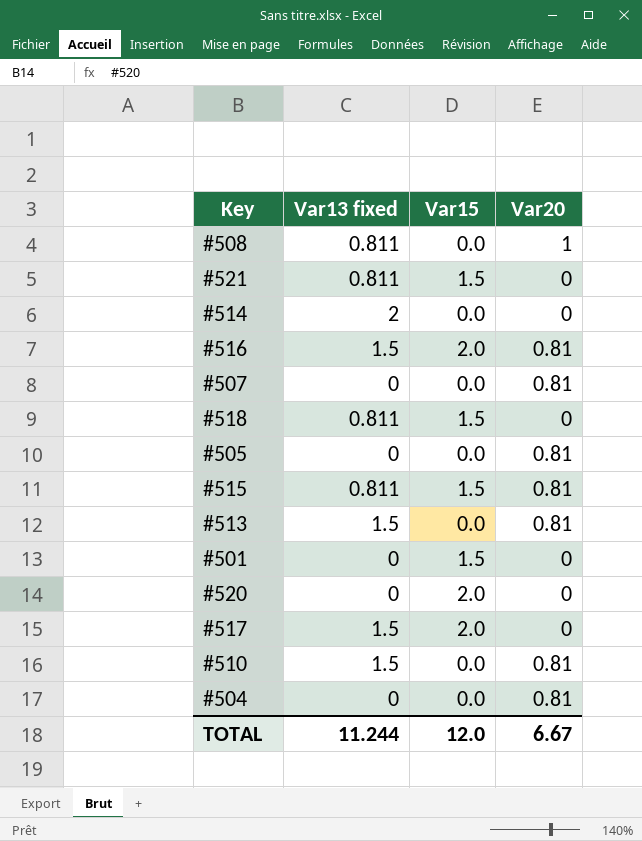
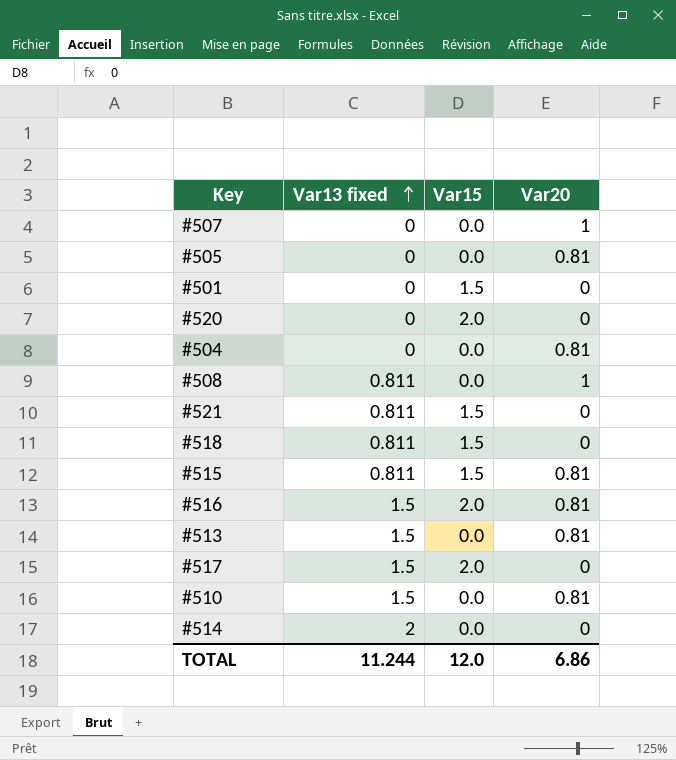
row order: none -> Var13 fixed ascending
#507 | Var20: 0.81 -> 1
TOTAL | Var20: 6.67 -> 6.86

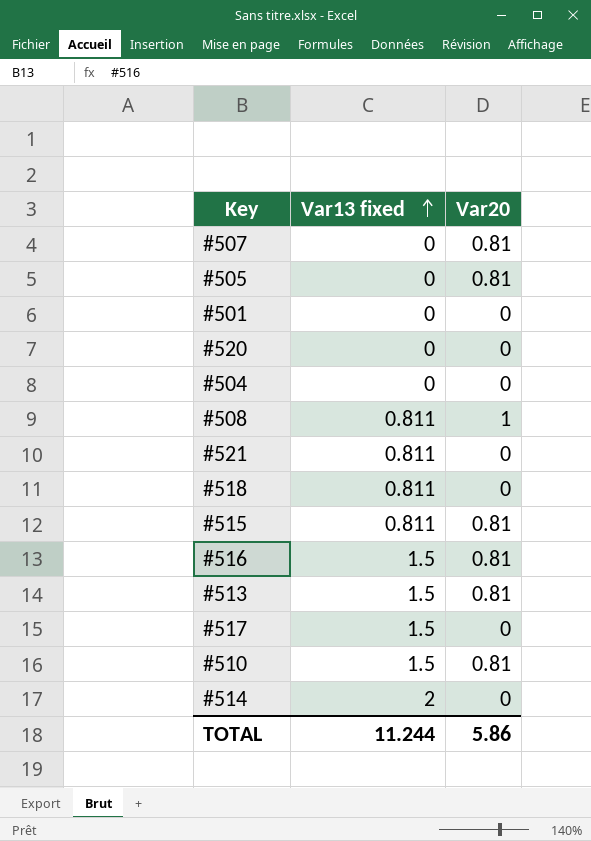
column Var15 | position: 3 -> none
#507 | Var20: 1 -> 0.81
#504 | Var20: 0.81 -> 0
TOTAL | Var20: 6.86 -> 5.86

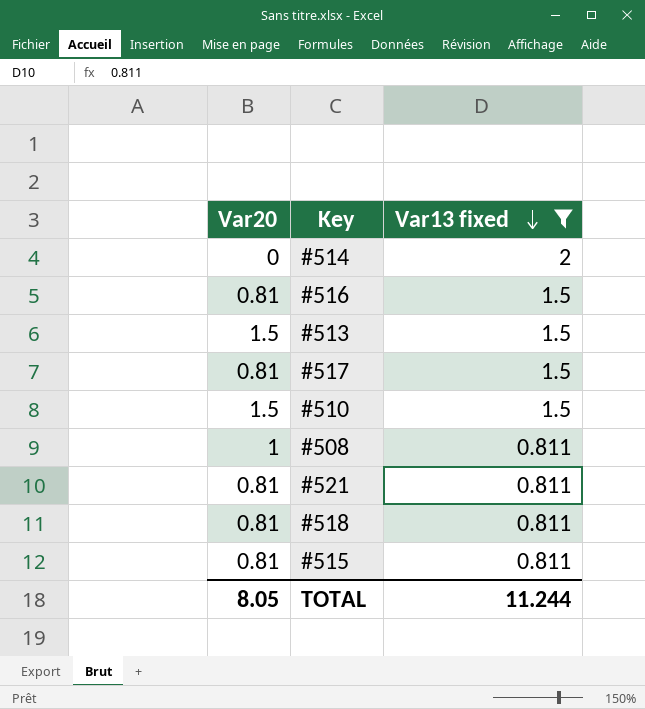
filter: none -> Var13 fixed != 0
row order: Var13 fixed ascending -> Var13 fixed descending
column Var20 | position: 3 -> 1
#513 | Var20: 0.81 -> 1.5
#517 | Var20: 0 -> 0.81
#510 | Var20: 0.81 -> 1.5
#521 | Var20: 0 -> 0.81
#518 | Var20: 0 -> 0.81
TOTAL | Var20: 5.86 -> 8.05

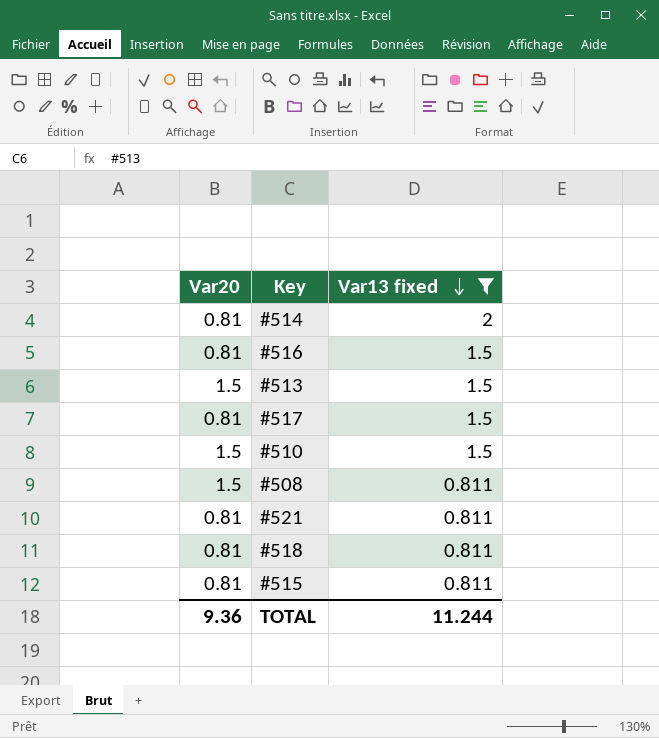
#514 | Var20: 0 -> 0.81
#508 | Var20: 1 -> 1.5
TOTAL | Var20: 8.05 -> 9.36

